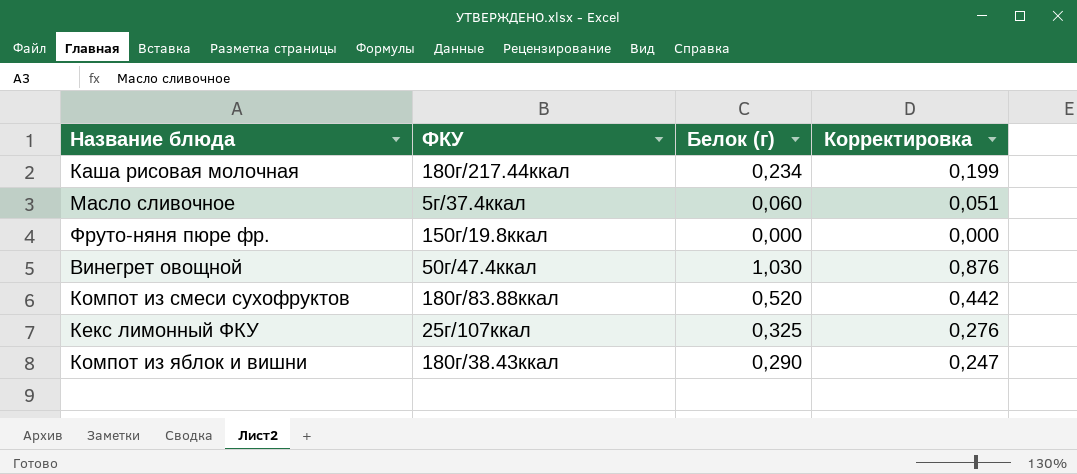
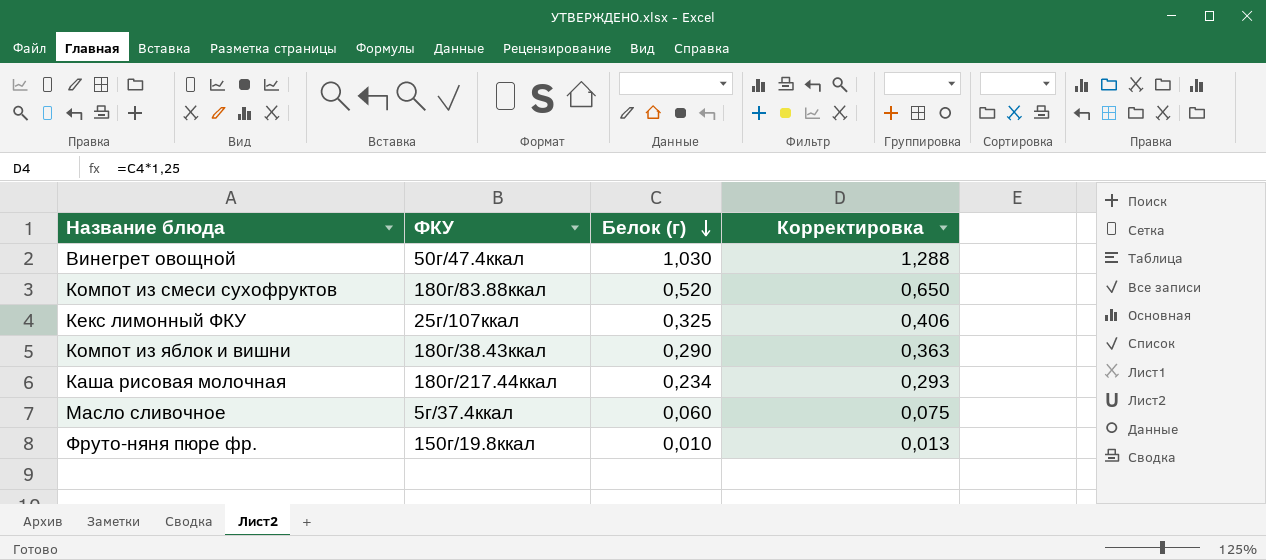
row order: none -> Белок (г) descending
column Корректировка | formula: [Белок (г)] * 0,85 -> [Белок (г)] * 1,25
Фруто-няня пюре фр. | Белок (г): 0,000 -> 0,010

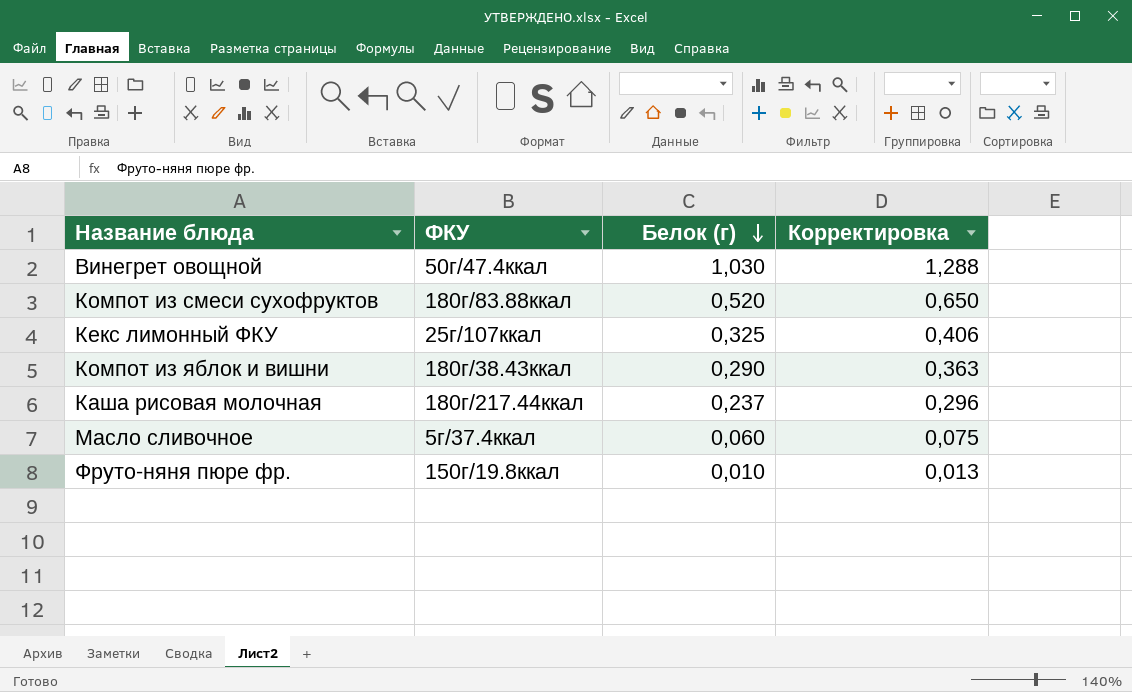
Каша рисовая молочная | Белок (г): 0,234 -> 0,237
Каша рисовая молочная | Корректировка: 0,293 -> 0,296

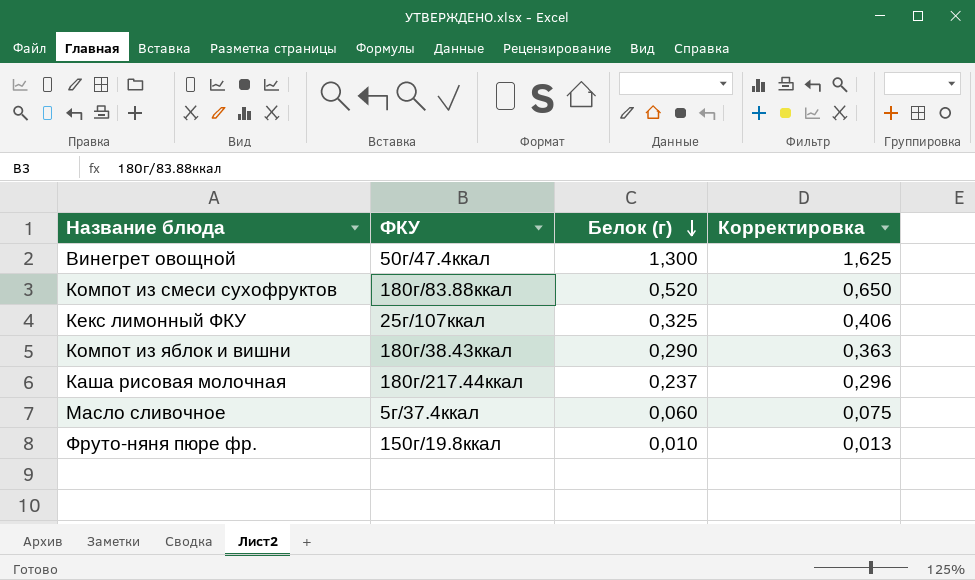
Винегрет овощной | Белок (г): 1,030 -> 1,300
Винегрет овощной | Корректировка: 1,288 -> 1,625

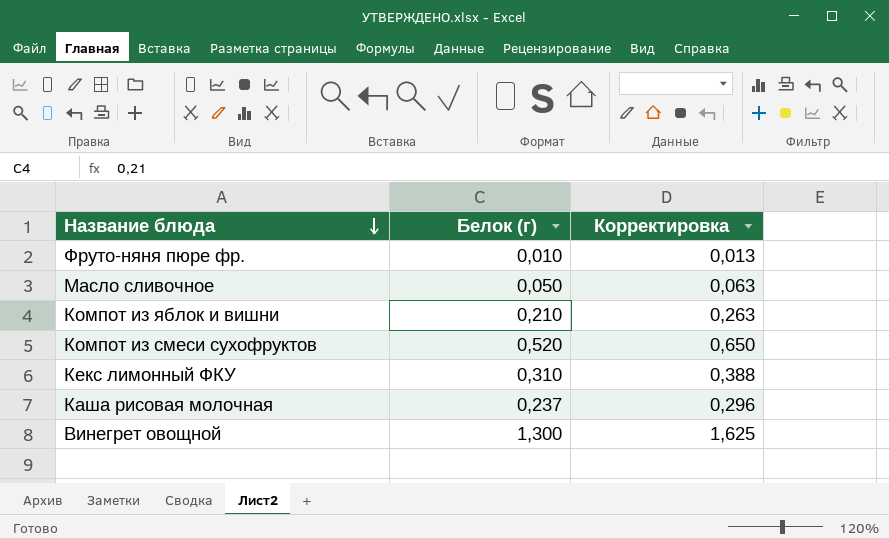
row order: Белок (г) descending -> Название блюда descending
column ФКУ | position: 2 -> none
Масло сливочное | Белок (г): 0,060 -> 0,050
Масло сливочное | Корректировка: 0,075 -> 0,063
Компот из яблок и вишни | Белок (г): 0,290 -> 0,210
Компот из яблок и вишни | Корректировка: 0,363 -> 0,263
Кекс лимонный ФКУ | Белок (г): 0,325 -> 0,310
Кекс лимонный ФКУ | Корректировка: 0,406 -> 0,388

